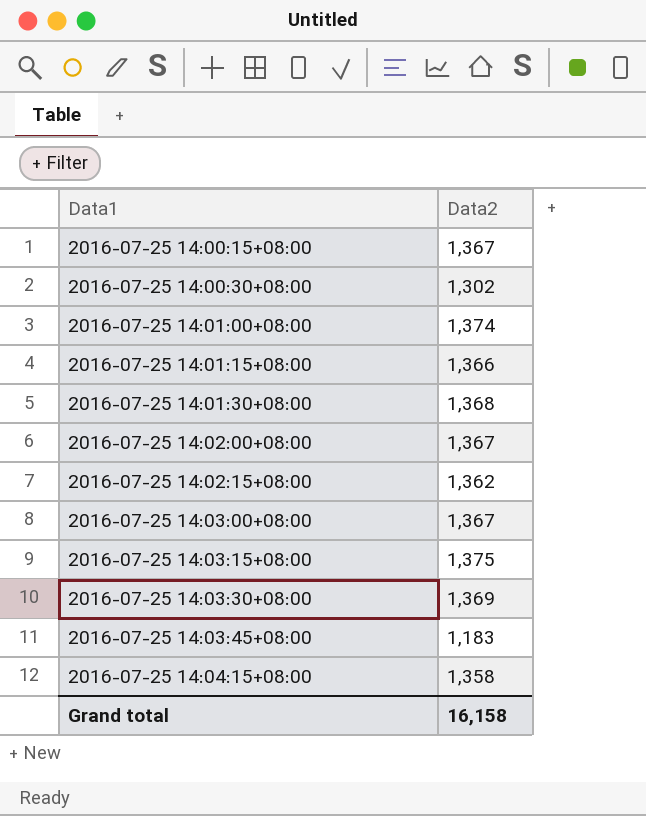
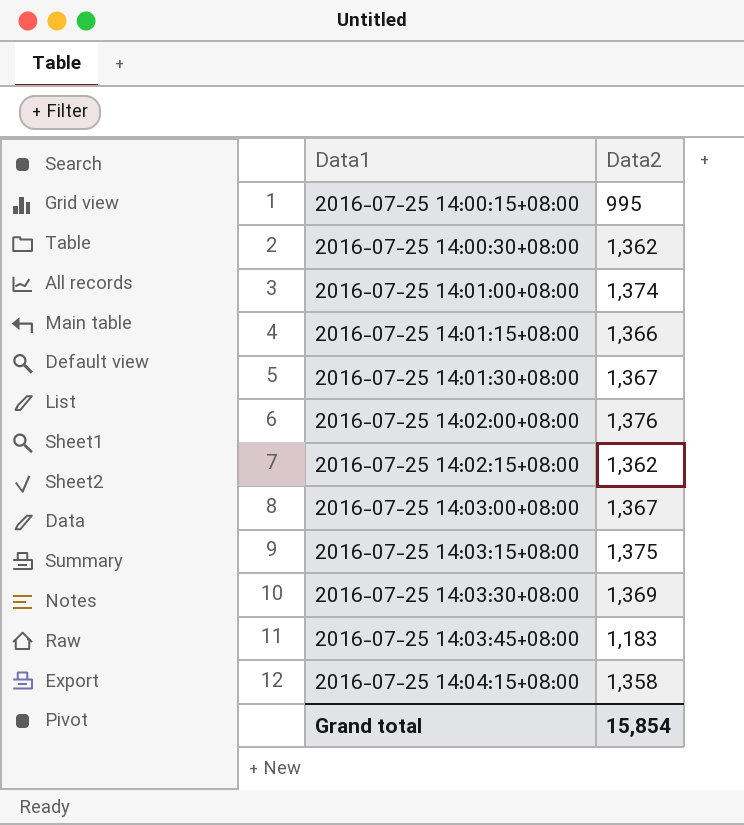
2016-07-25 14:00:15+08:00 | Data2: 1,367 -> 995
2016-07-25 14:00:30+08:00 | Data2: 1,302 -> 1,362
2016-07-25 14:01:30+08:00 | Data2: 1,368 -> 1,367
2016-07-25 14:02:00+08:00 | Data2: 1,367 -> 1,376
Grand total | Data2: 16,158 -> 15,854

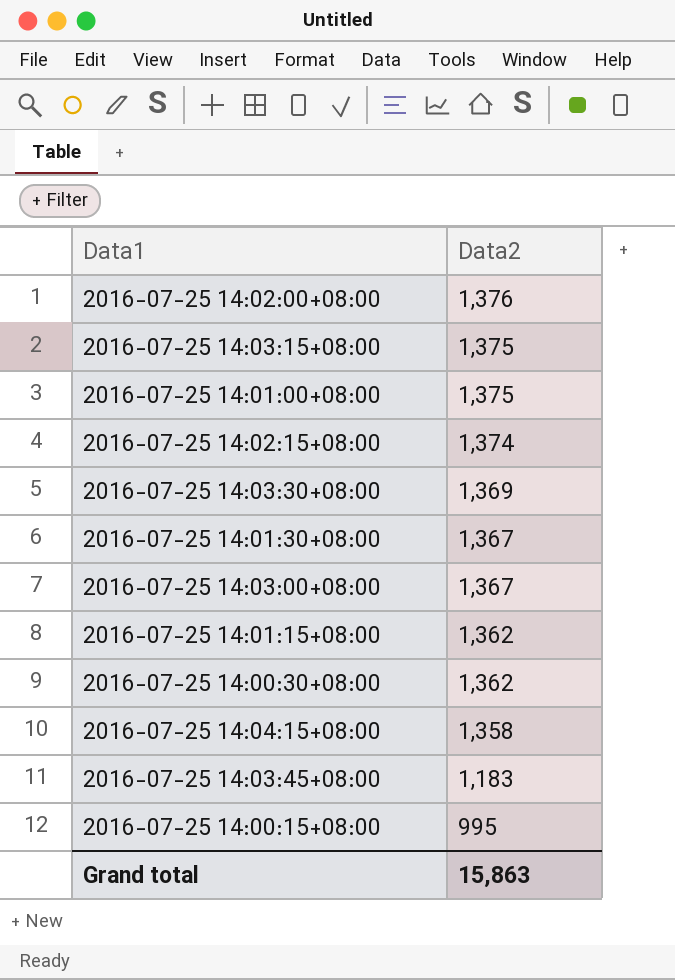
row order: Data1 ascending -> Data2 descending
2016-07-25 14:01:00+08:00 | Data2: 1,374 -> 1,375
2016-07-25 14:02:15+08:00 | Data2: 1,362 -> 1,374
2016-07-25 14:01:15+08:00 | Data2: 1,366 -> 1,362
Grand total | Data2: 15,854 -> 15,863

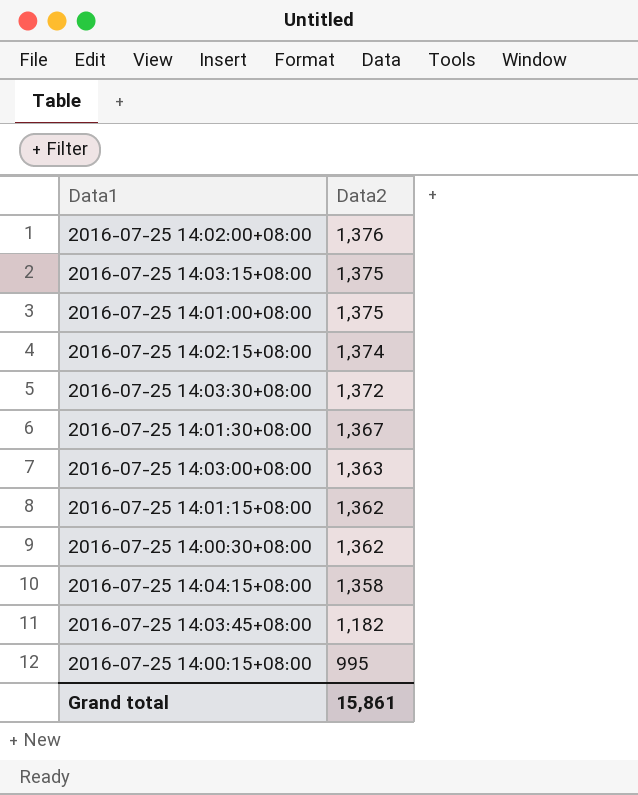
2016-07-25 14:03:30+08:00 | Data2: 1,369 -> 1,372
2016-07-25 14:03:00+08:00 | Data2: 1,367 -> 1,363
2016-07-25 14:03:45+08:00 | Data2: 1,183 -> 1,182
Grand total | Data2: 15,863 -> 15,861

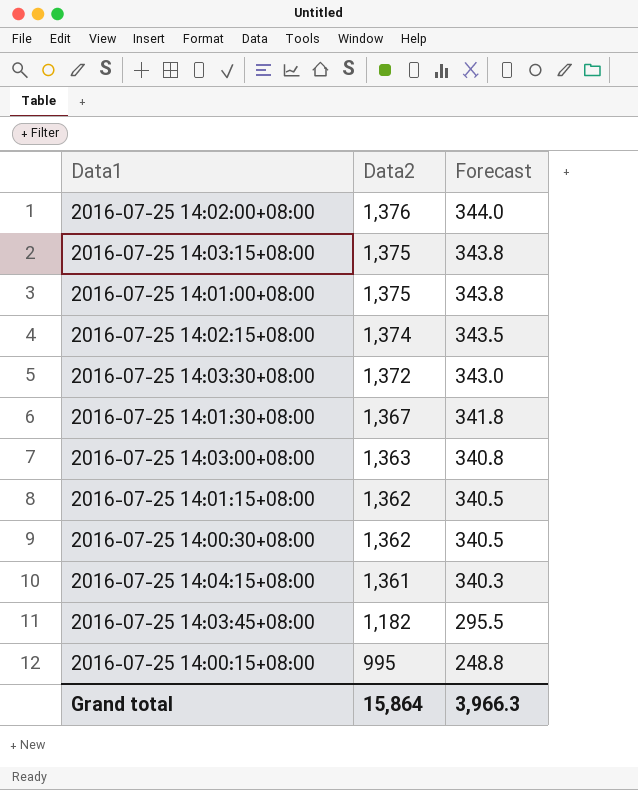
column Forecast | formula: none -> [Data2] * 0.25
2016-07-25 14:04:15+08:00 | Data2: 1,358 -> 1,361
Grand total | Data2: 15,861 -> 15,864

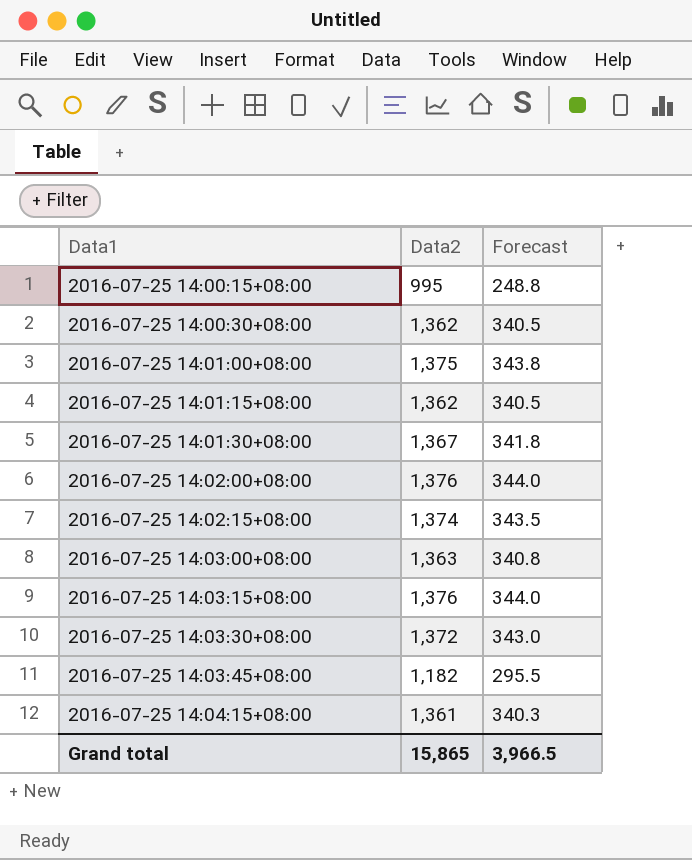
row order: Data2 descending -> Data1 ascending
2016-07-25 14:03:15+08:00 | Data2: 1,375 -> 1,376
2016-07-25 14:03:15+08:00 | Forecast: 343.8 -> 344.0
Grand total | Data2: 15,864 -> 15,865
Grand total | Forecast: 3,966.3 -> 3,966.5

